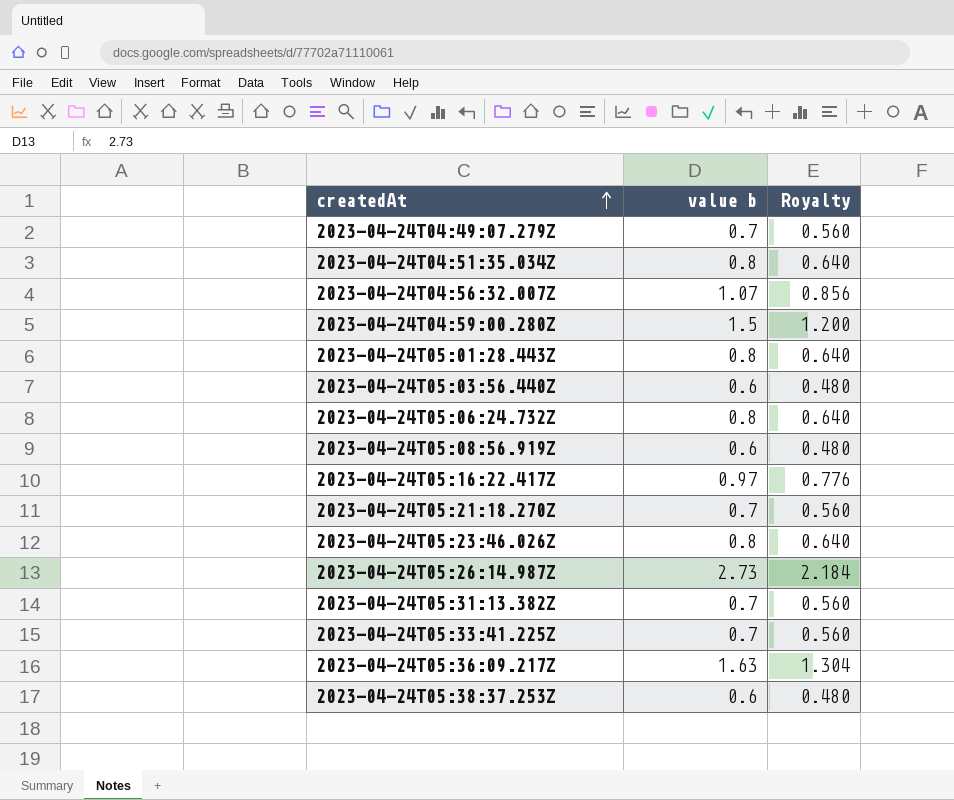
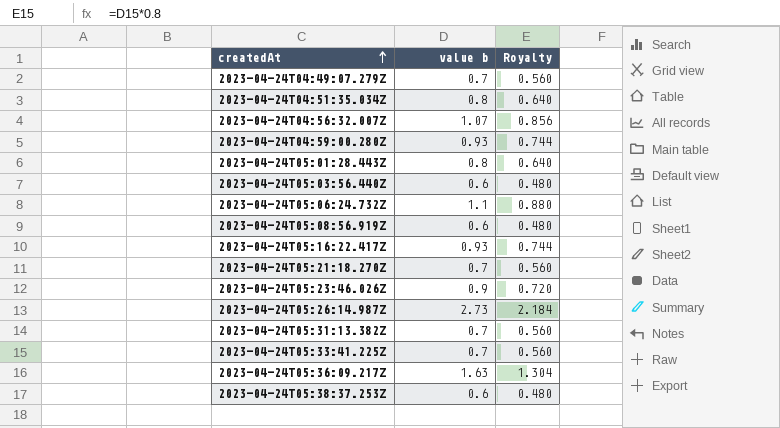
2023-04-24T04:59:00.280Z | value b: 1.5 -> 0.93
2023-04-24T04:59:00.280Z | Royalty: 1.200 -> 0.744
2023-04-24T05:06:24.732Z | value b: 0.8 -> 1.1
2023-04-24T05:06:24.732Z | Royalty: 0.640 -> 0.880
2023-04-24T05:16:22.417Z | value b: 0.97 -> 0.93
2023-04-24T05:16:22.417Z | Royalty: 0.776 -> 0.744
2023-04-24T05:23:46.026Z | value b: 0.8 -> 0.9
2023-04-24T05:23:46.026Z | Royalty: 0.640 -> 0.720

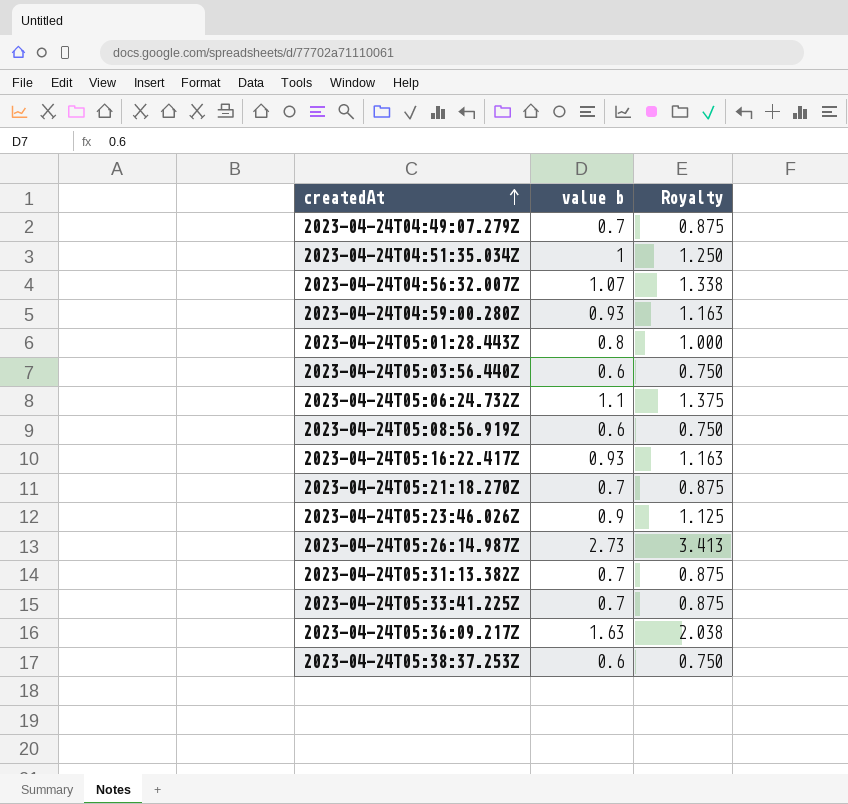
column Royalty | formula: [value b] * 0.8 -> [value b] * 1.25
2023-04-24T04:51:35.034Z | value b: 0.8 -> 1

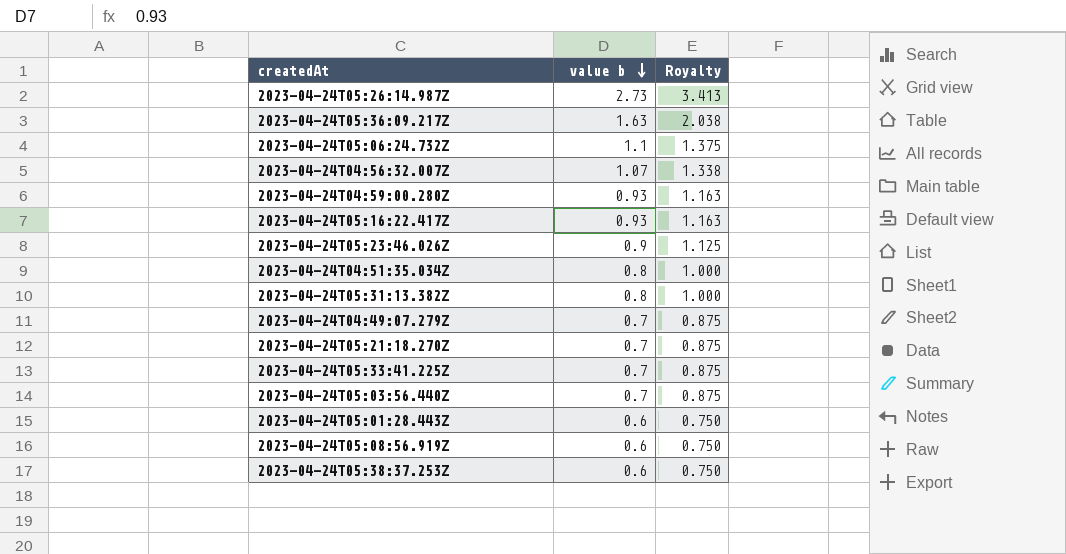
row order: createdAt ascending -> value b descending
2023-04-24T04:51:35.034Z | value b: 1 -> 0.8
2023-04-24T04:51:35.034Z | Royalty: 1.250 -> 1.000
2023-04-24T05:31:13.382Z | value b: 0.7 -> 0.8
2023-04-24T05:31:13.382Z | Royalty: 0.875 -> 1.000
2023-04-24T05:03:56.440Z | value b: 0.6 -> 0.7
2023-04-24T05:03:56.440Z | Royalty: 0.750 -> 0.875
2023-04-24T05:01:28.443Z | value b: 0.8 -> 0.6
2023-04-24T05:01:28.443Z | Royalty: 1.000 -> 0.750

